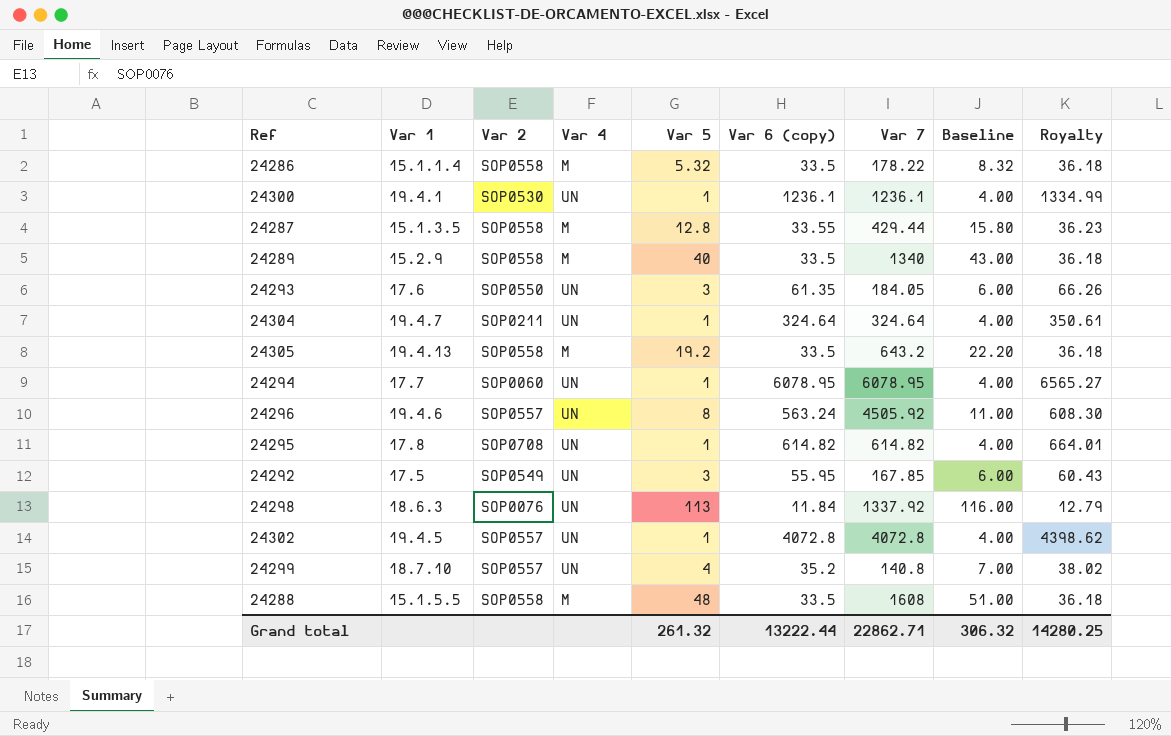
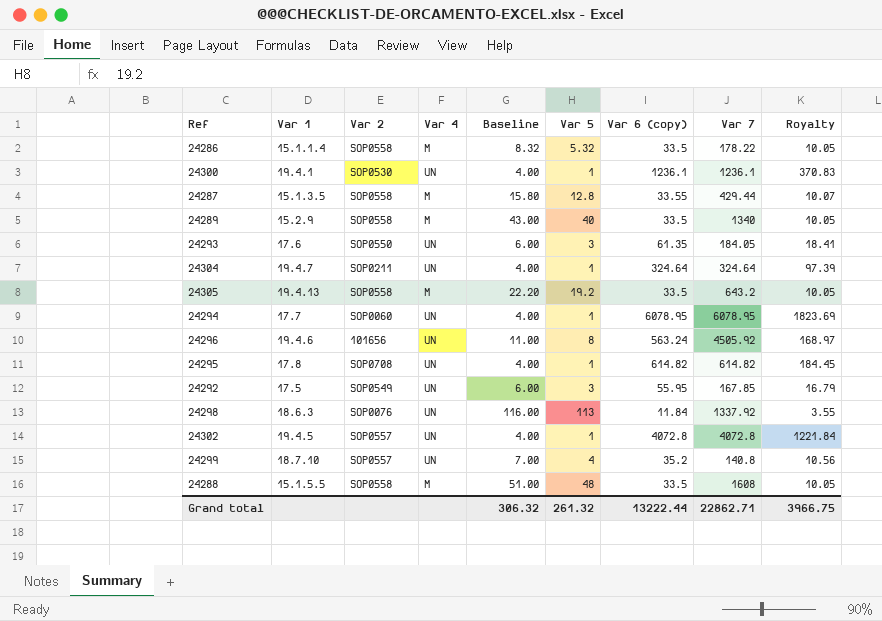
column Baseline | position: 8 -> 5
column Royalty | formula: [Var 6 (copy)] * 1.08 -> [Var 6 (copy)] * 0.3
24296 | Var 2: SOP0557 -> 101656
Grand total | Royalty: 14280.25 -> 3966.75

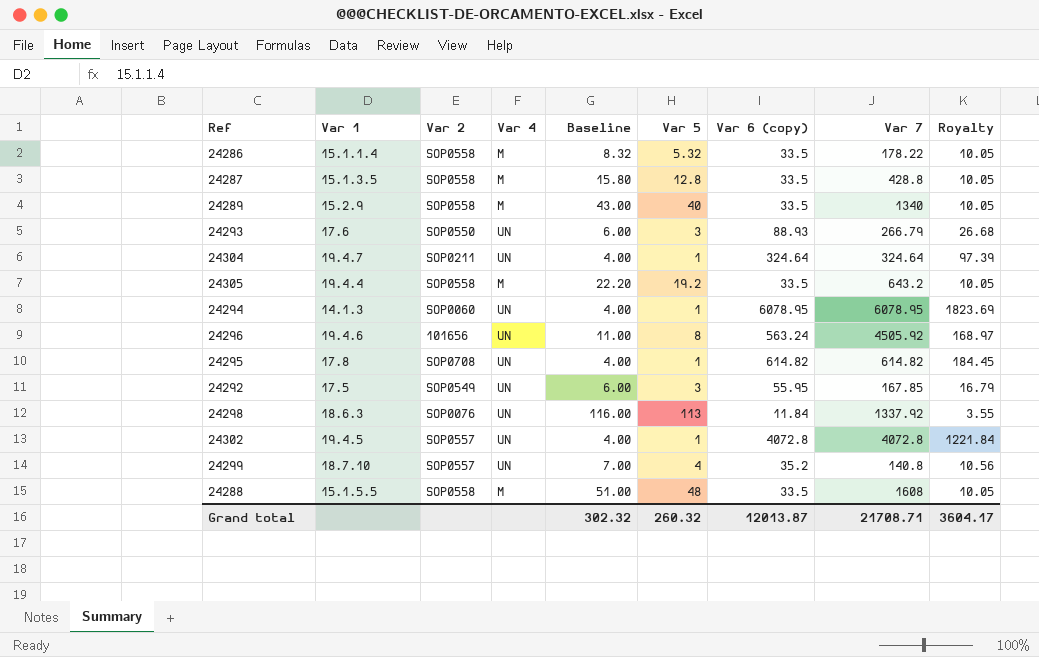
row 24300: 19.4.1 | SOP0530 | UN | 4.00 | 1 | 1236.1 | 1236.1 | 370.83 -> none
24287 | Var 6 (copy): 33.55 -> 33.5
24287 | Var 7: 429.44 -> 428.8
24287 | Royalty: 10.07 -> 10.05
24293 | Var 6 (copy): 61.35 -> 88.93
24293 | Var 7: 184.05 -> 266.79
24293 | Royalty: 18.41 -> 26.68
24305 | Var 1: 19.4.13 -> 19.4.4
24294 | Var 1: 17.7 -> 14.1.3
Grand total | Baseline: 306.32 -> 302.32
Grand total | Var 5: 261.32 -> 260.32
Grand total | Var 6 (copy): 13222.44 -> 12013.87
Grand total | Var 7: 22862.71 -> 21708.71
Grand total | Royalty: 3966.75 -> 3604.17

